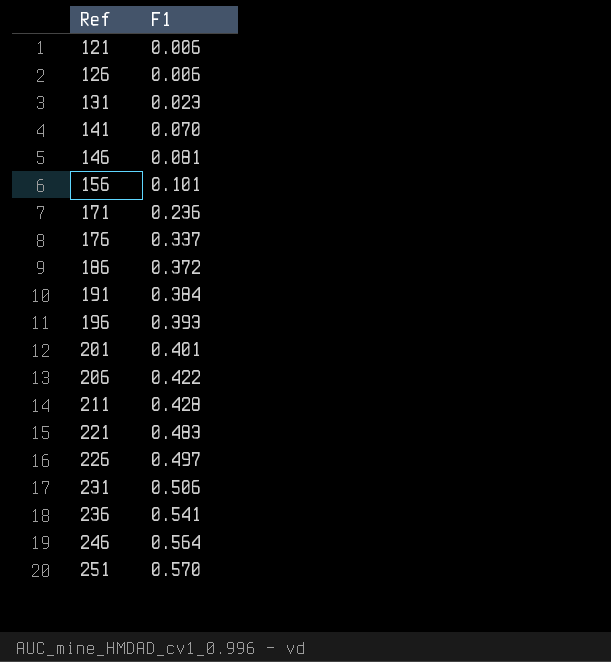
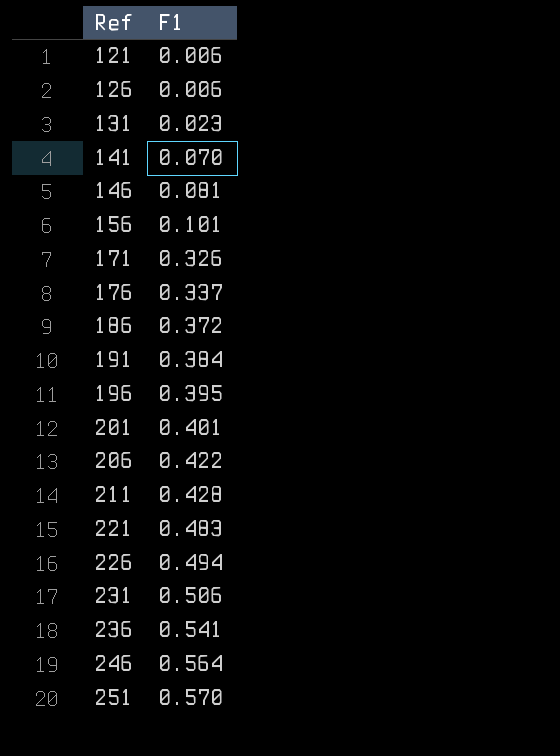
171 | F1: 0.236 -> 0.326
196 | F1: 0.393 -> 0.395
226 | F1: 0.497 -> 0.494

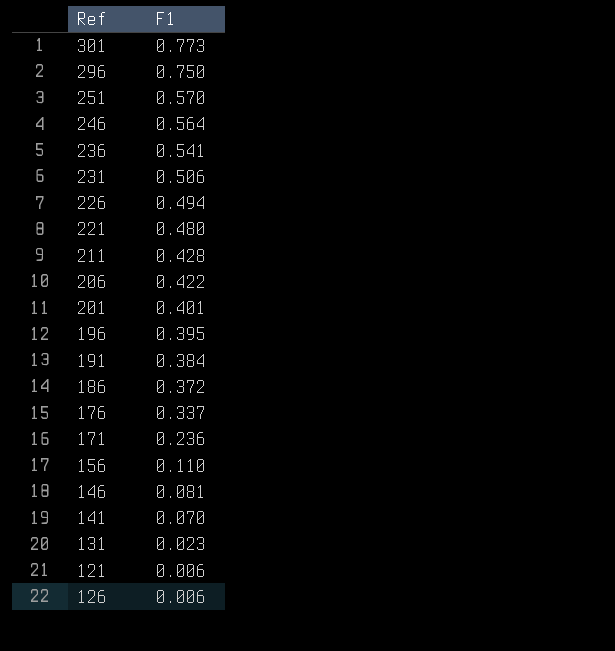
row order: Ref ascending -> F1 descending
row 301: none -> 0.773
row 296: none -> 0.750
221 | F1: 0.483 -> 0.480
171 | F1: 0.326 -> 0.236
156 | F1: 0.101 -> 0.110

